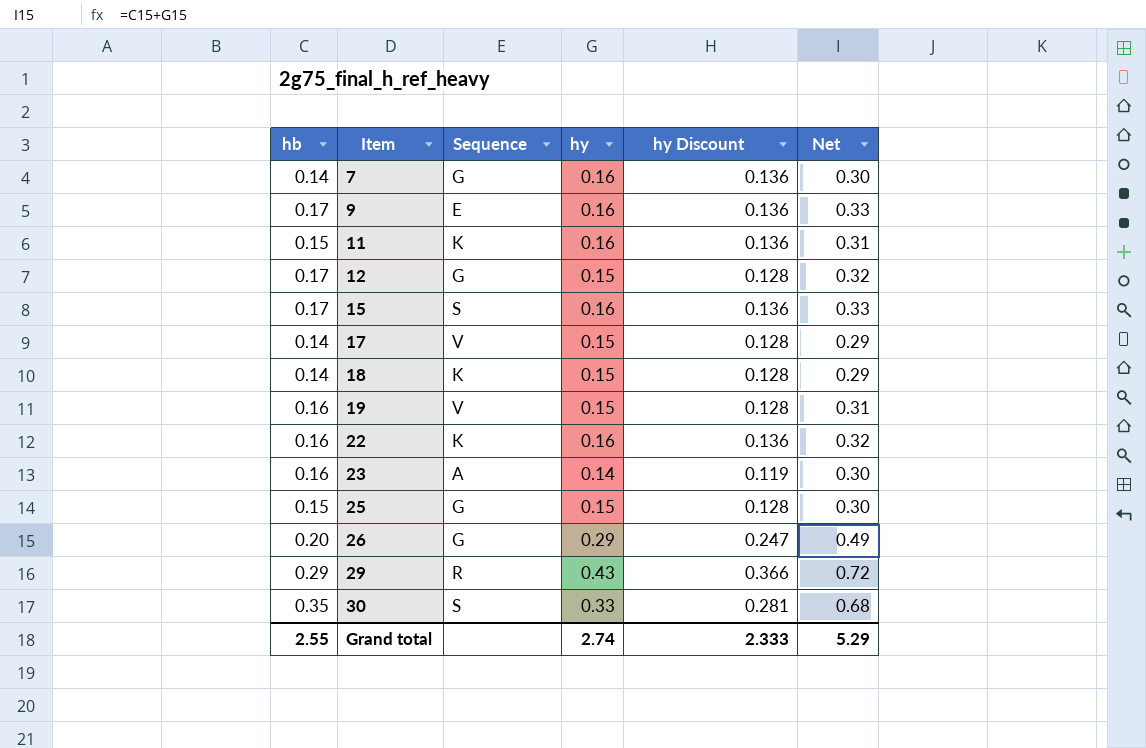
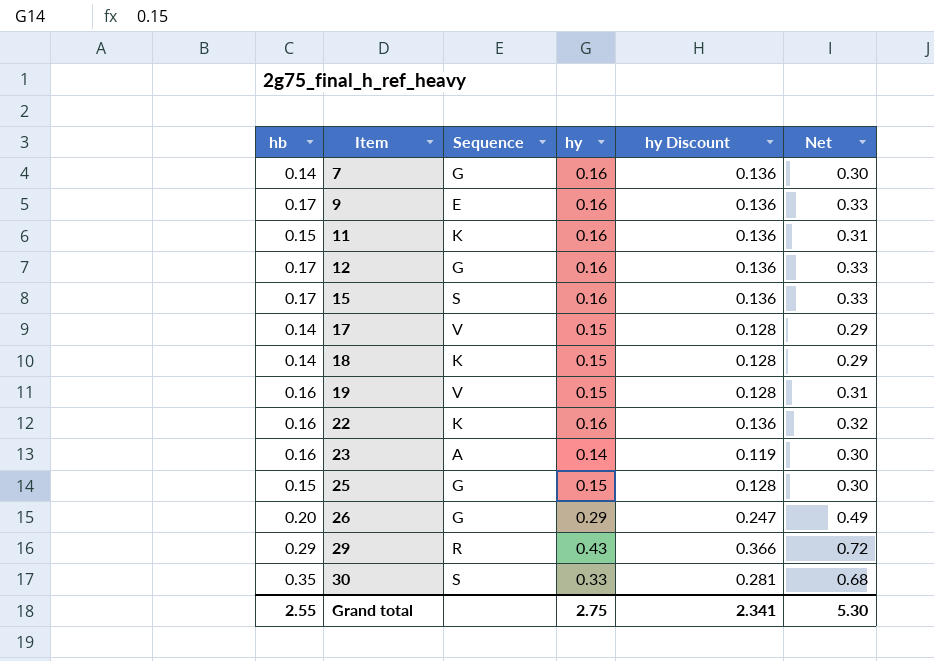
12 | hy: 0.15 -> 0.16
12 | hy Discount: 0.128 -> 0.136
12 | Net: 0.32 -> 0.33
Grand total | hy: 2.74 -> 2.75
Grand total | hy Discount: 2.333 -> 2.341
Grand total | Net: 5.29 -> 5.30

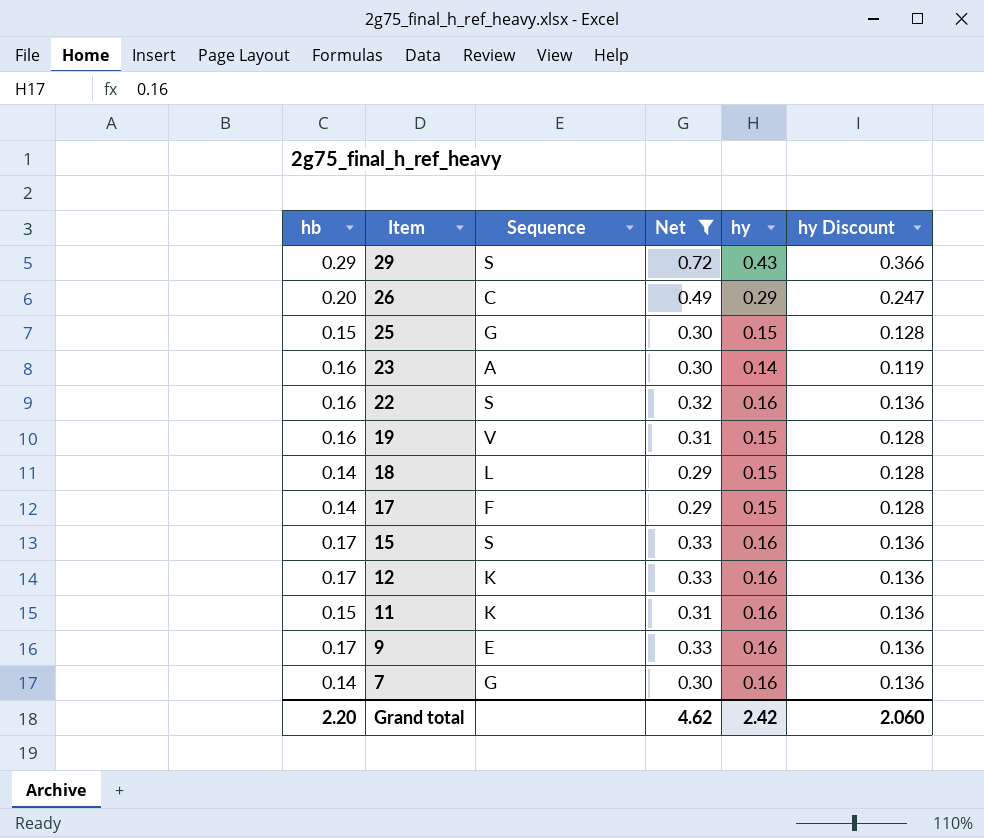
filter: none -> Net != 0.68
row order: Item ascending -> Item descending
column Net | position: 6 -> 4
29 | Sequence: R -> S
26 | Sequence: G -> C
22 | Sequence: K -> S
18 | Sequence: K -> L
17 | Sequence: V -> F
12 | Sequence: G -> K
Grand total | hb: 2.55 -> 2.20
Grand total | Net: 5.30 -> 4.62
Grand total | hy: 2.75 -> 2.42
Grand total | hy Discount: 2.341 -> 2.060

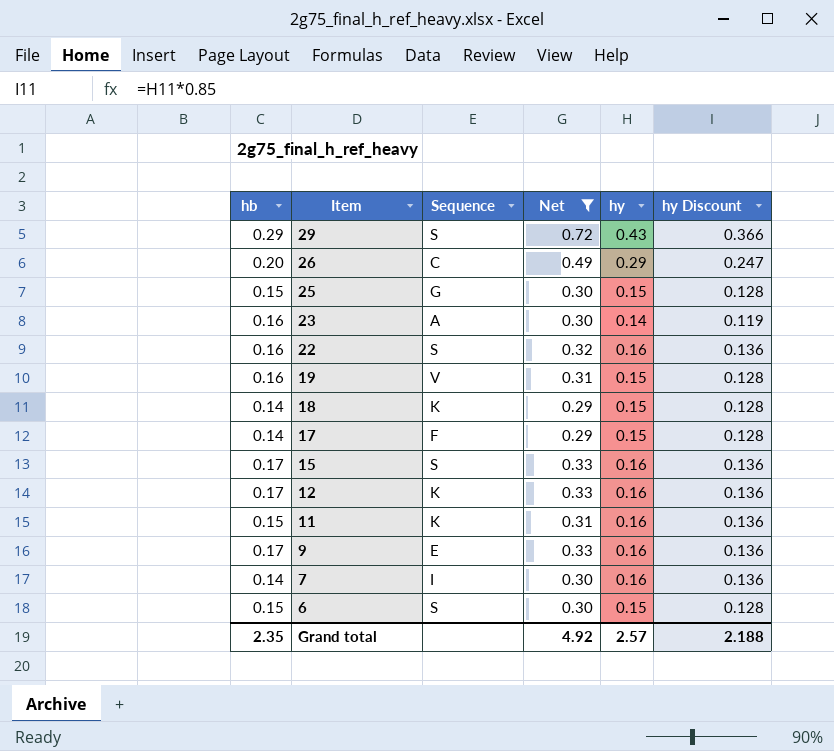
18 | Sequence: L -> K
7 | Sequence: G -> I
row 6: none -> 0.15 | S | 0.30 | 0.15 | 0.128
Grand total | hb: 2.20 -> 2.35
Grand total | Net: 4.62 -> 4.92
Grand total | hy: 2.42 -> 2.57
Grand total | hy Discount: 2.060 -> 2.188

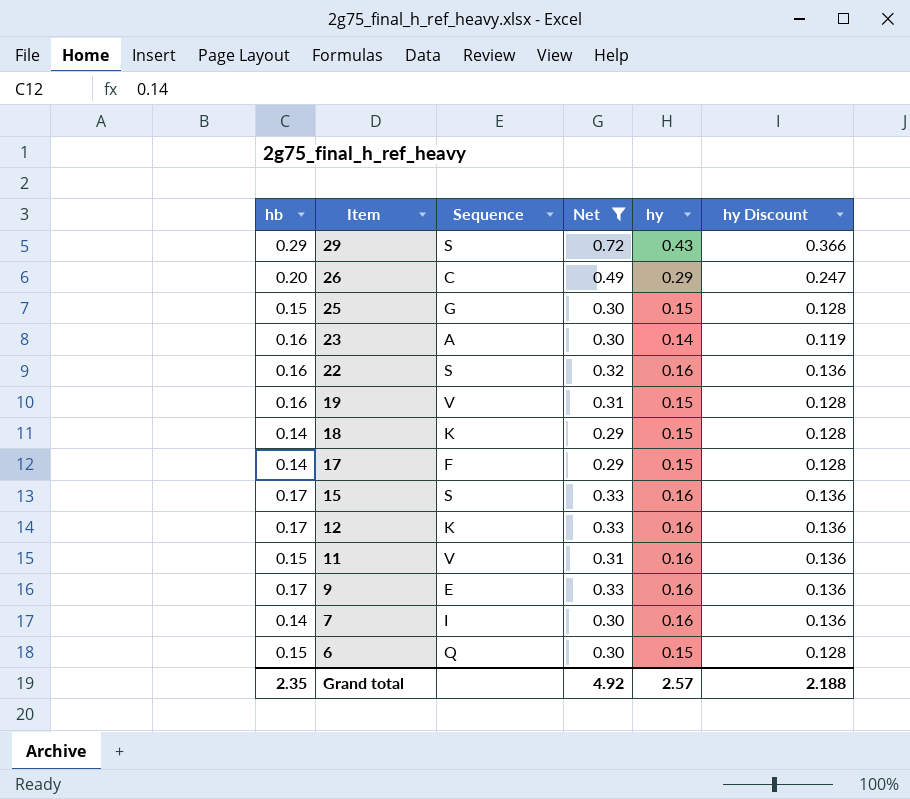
11 | Sequence: K -> V
6 | Sequence: S -> Q

